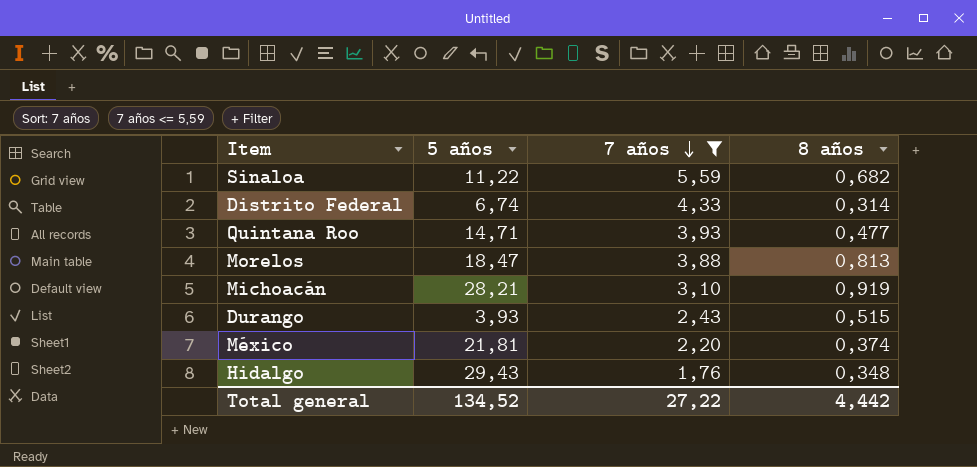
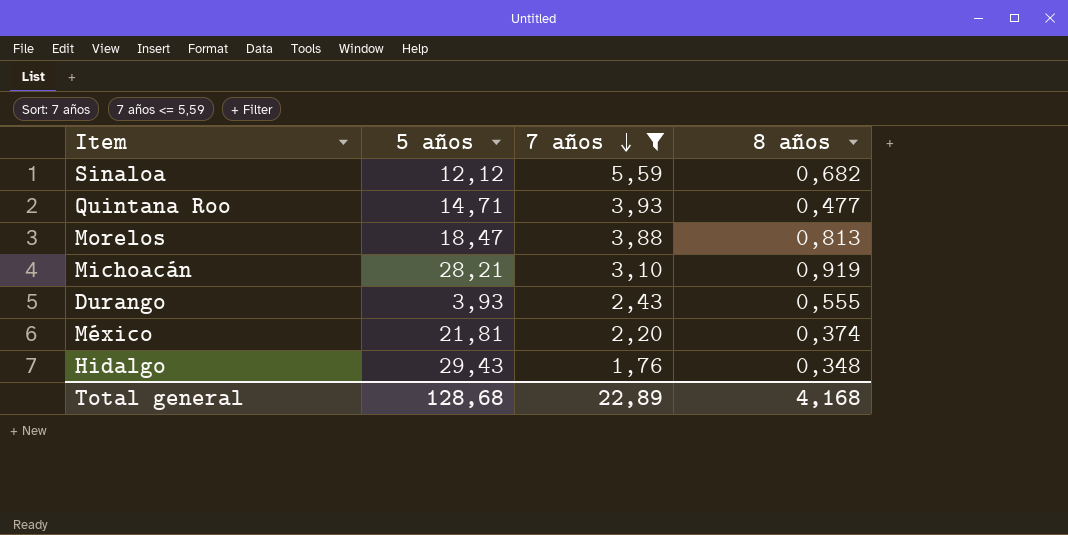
row Distrito Federal: 6,74 | 4,33 | 0,314 -> none
Sinaloa | 5 años: 11,22 -> 12,12
Durango | 8 años: 0,515 -> 0,555
Total general | 5 años: 134,52 -> 128,68
Total general | 7 años: 27,22 -> 22,89
Total general | 8 años: 4,442 -> 4,168

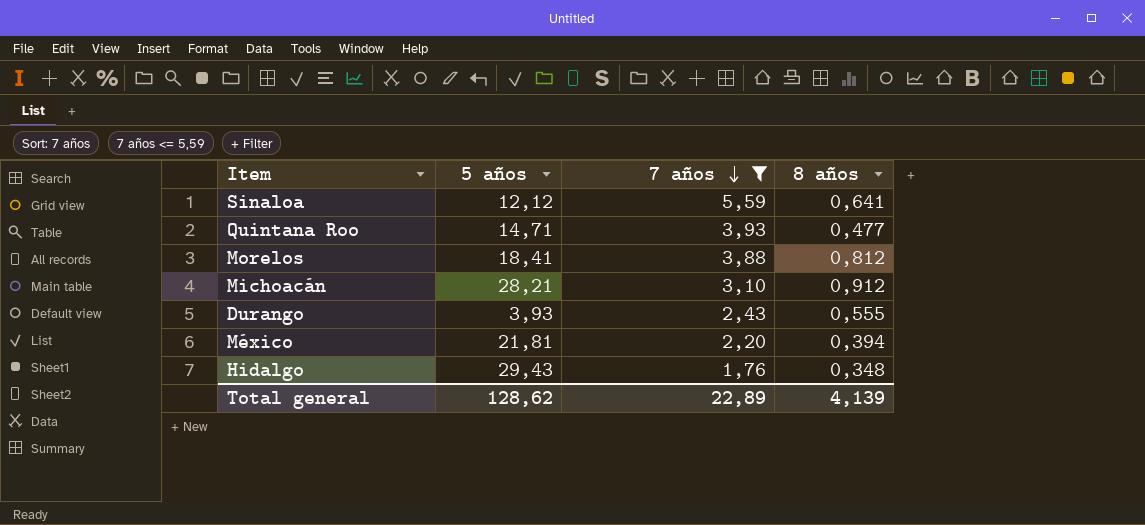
Sinaloa | 8 años: 0,682 -> 0,641
Morelos | 5 años: 18,47 -> 18,41
Morelos | 8 años: 0,813 -> 0,812
Michoacán | 8 años: 0,919 -> 0,912
México | 8 años: 0,374 -> 0,394
Total general | 5 años: 128,68 -> 128,62
Total general | 8 años: 4,168 -> 4,139

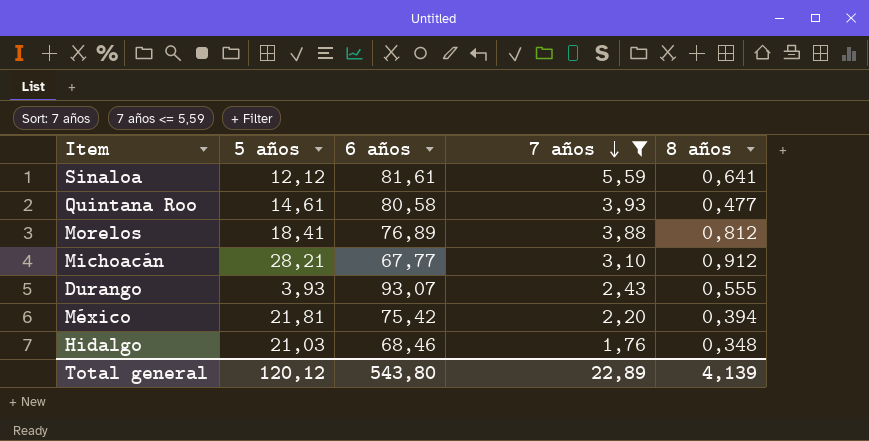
column 6 años | position: none -> 3
Quintana Roo | 5 años: 14,71 -> 14,61
Hidalgo | 5 años: 29,43 -> 21,03
Total general | 5 años: 128,62 -> 120,12

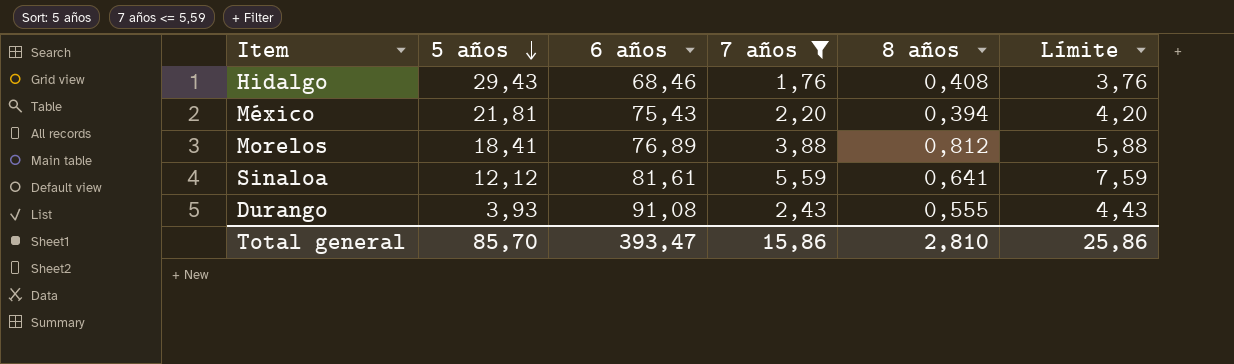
row order: 7 años descending -> 5 años descending
column Límite | formula: none -> [7 años] + 2
row Quintana Roo: 14,61 | 80,58 | 3,93 | 0,477 -> none
row Michoacán: 28,21 | 67,77 | 3,10 | 0,912 -> none
Hidalgo | 5 años: 21,03 -> 29,43
Hidalgo | 8 años: 0,348 -> 0,408
México | 6 años: 75,42 -> 75,43
Durango | 6 años: 93,07 -> 91,08
Total general | 5 años: 120,12 -> 85,70
Total general | 6 años: 543,80 -> 393,47
Total general | 7 años: 22,89 -> 15,86
Total general | 8 años: 4,139 -> 2,810

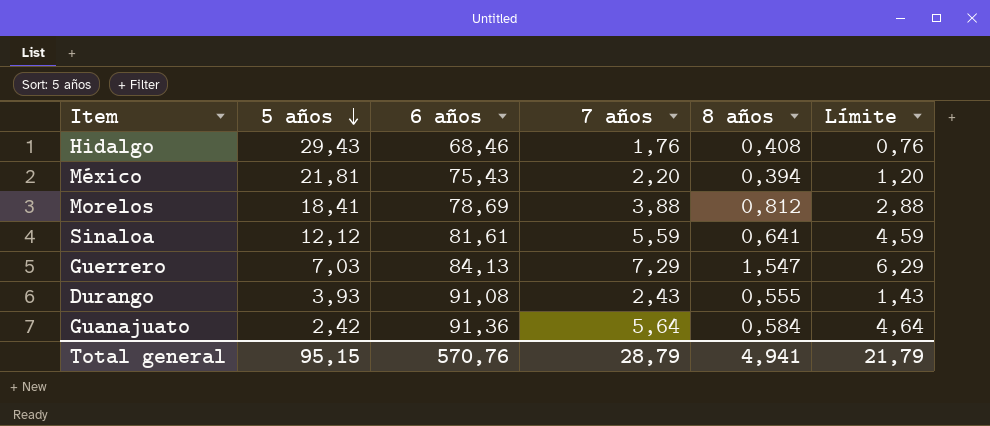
filter: 7 años <= 5,59 -> none
column Límite | formula: [7 años] + 2 -> [7 años] - 1
Morelos | 6 años: 76,89 -> 78,69
Total general | 5 años: 85,70 -> 95,15
Total general | 6 años: 393,47 -> 570,76
Total general | 7 años: 15,86 -> 28,79
Total general | 8 años: 2,810 -> 4,941
Total general | Límite: 25,86 -> 21,79

